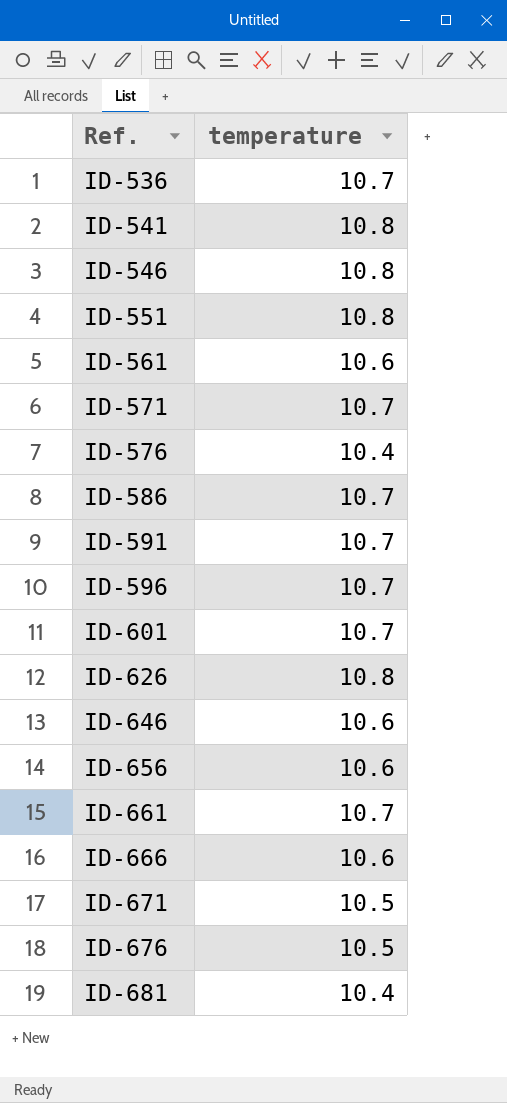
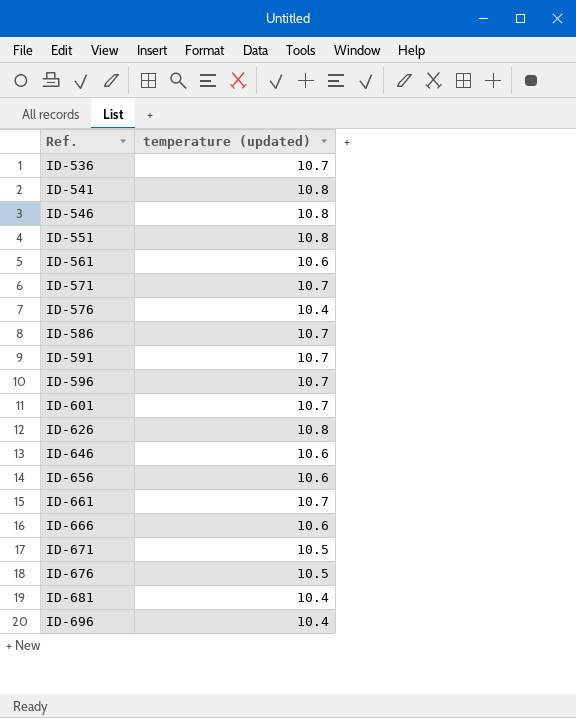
column name: temperature -> temperature (updated)
row ID-696: none -> 10.4

